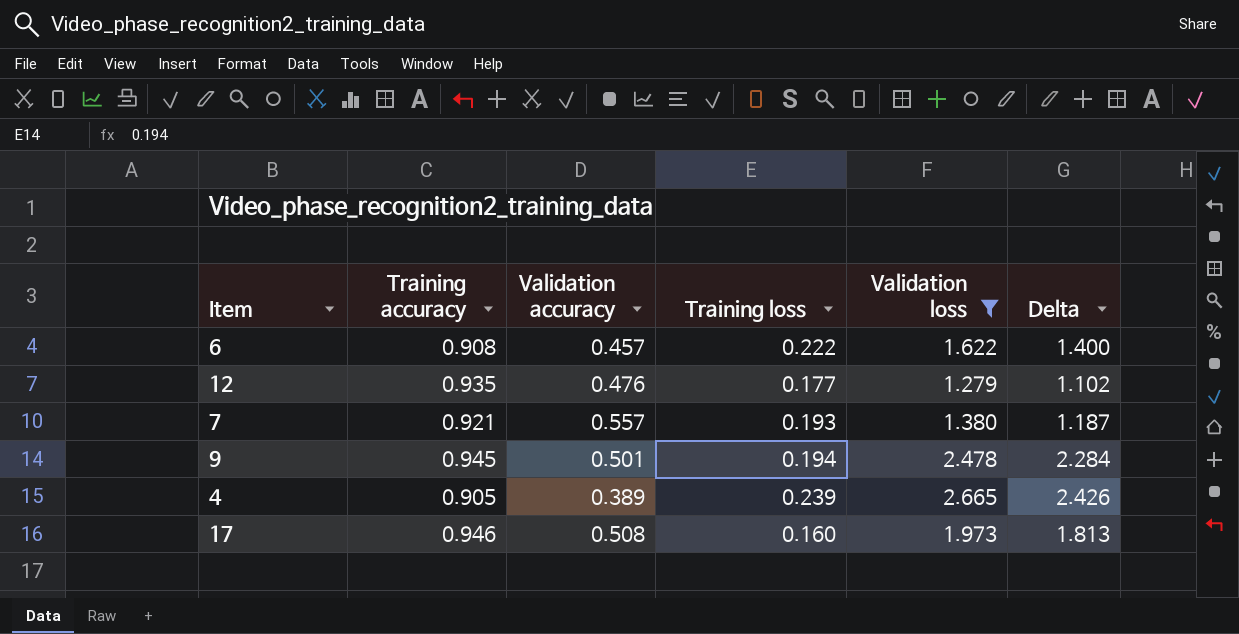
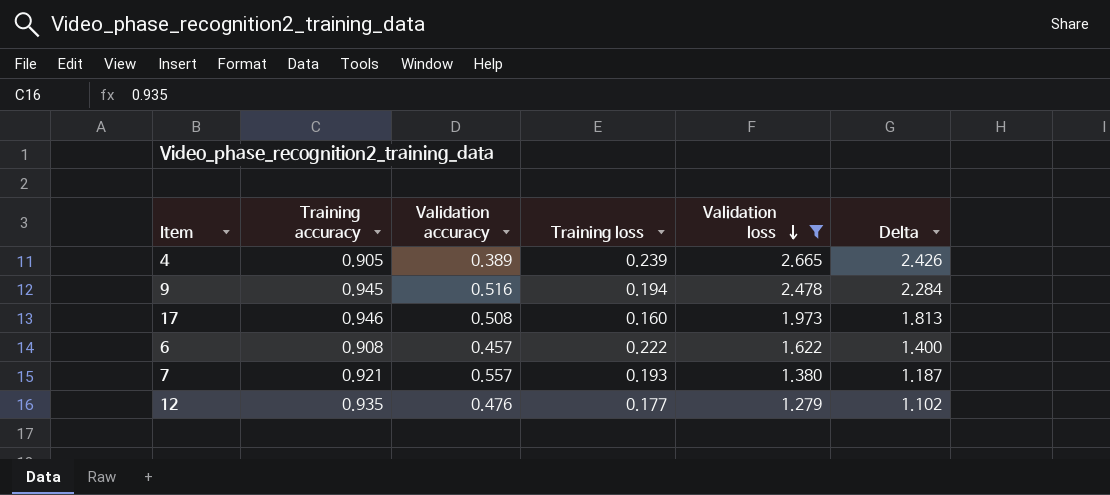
row order: none -> Validation loss descending
9 | Validation accuracy: 0.501 -> 0.516

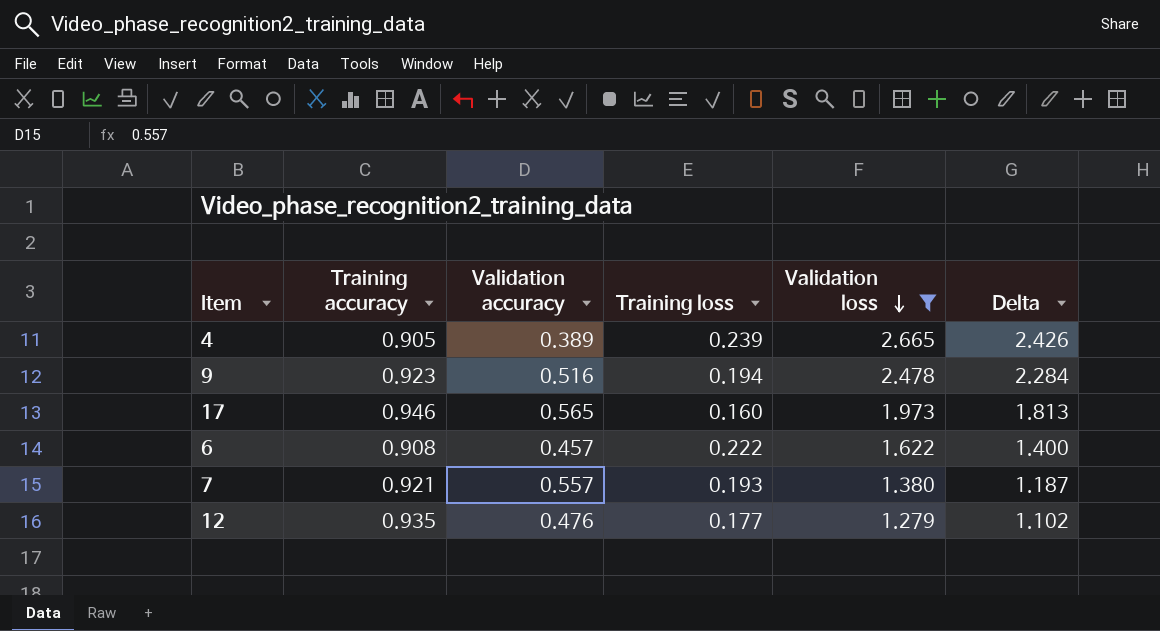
9 | Training accuracy: 0.945 -> 0.923
17 | Validation accuracy: 0.508 -> 0.565

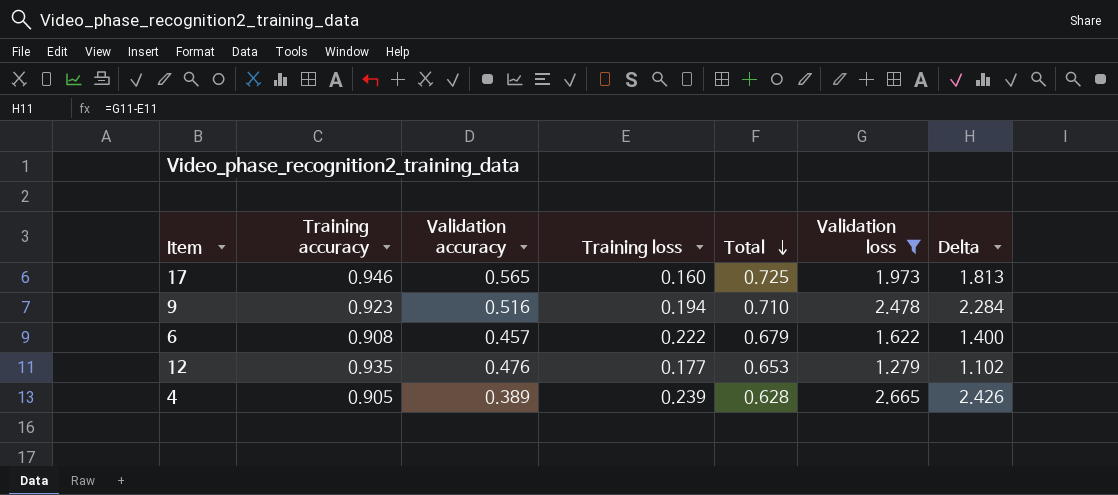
row order: Validation loss descending -> Total descending
column Total | formula: none -> [Validation accuracy] + [Training loss]
row 7: 0.921 | 0.557 | 0.193 | 1.380 | 1.187 -> none

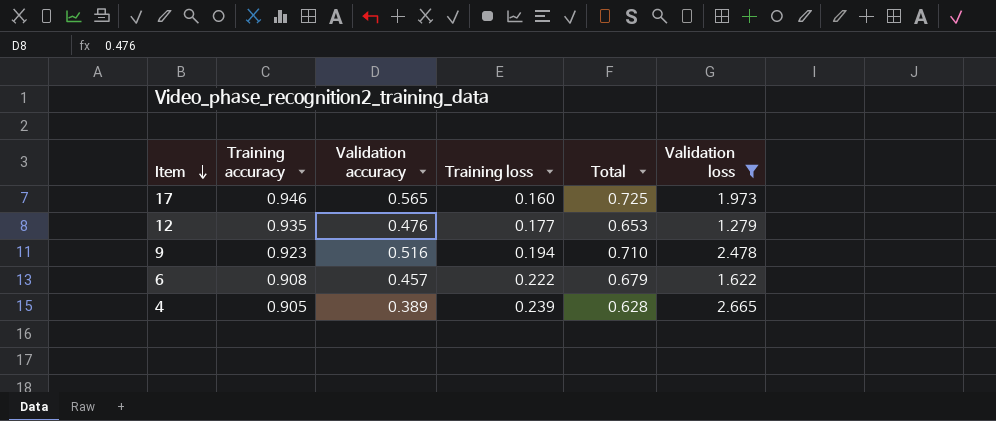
row order: Total descending -> Item descending
column Delta | formula: [Validation loss] - [Training loss] -> none

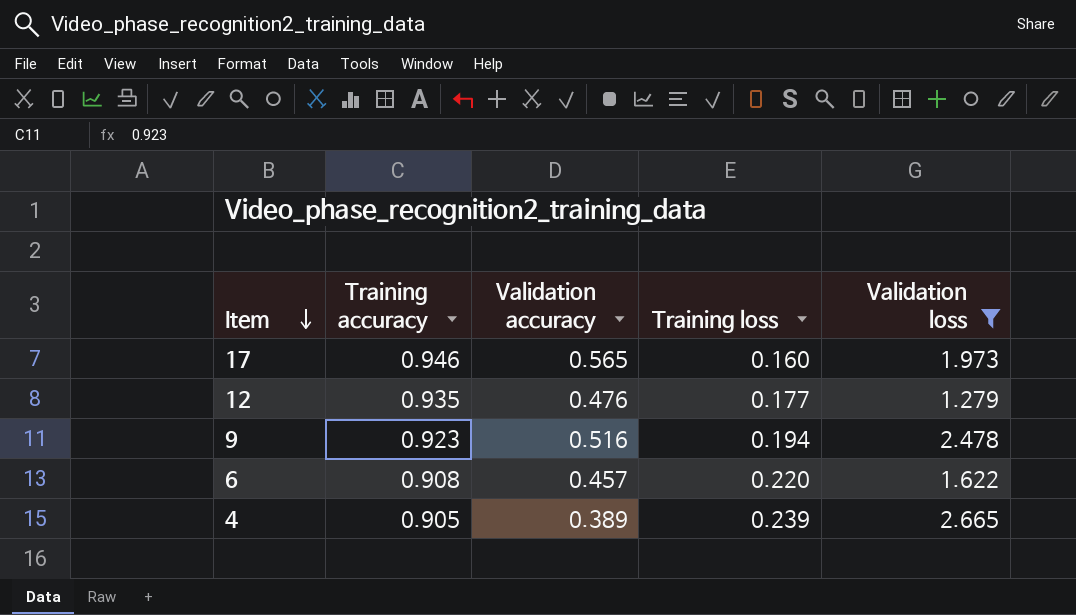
column Total | formula: [Validation accuracy] + [Training loss] -> none
6 | Training loss: 0.222 -> 0.220

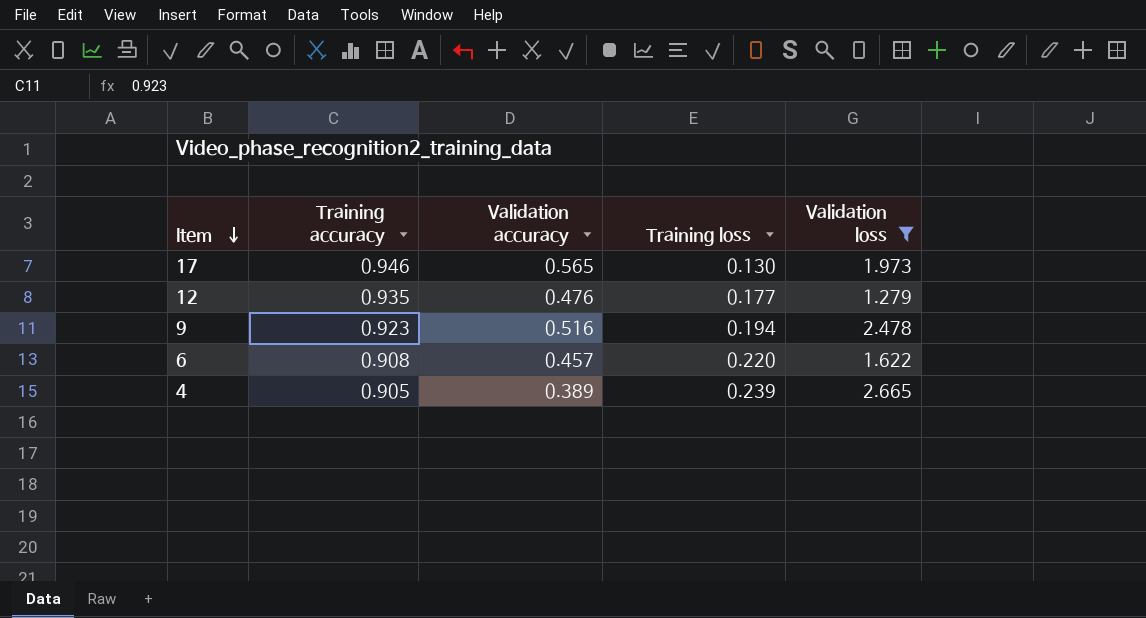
17 | Training loss: 0.160 -> 0.130

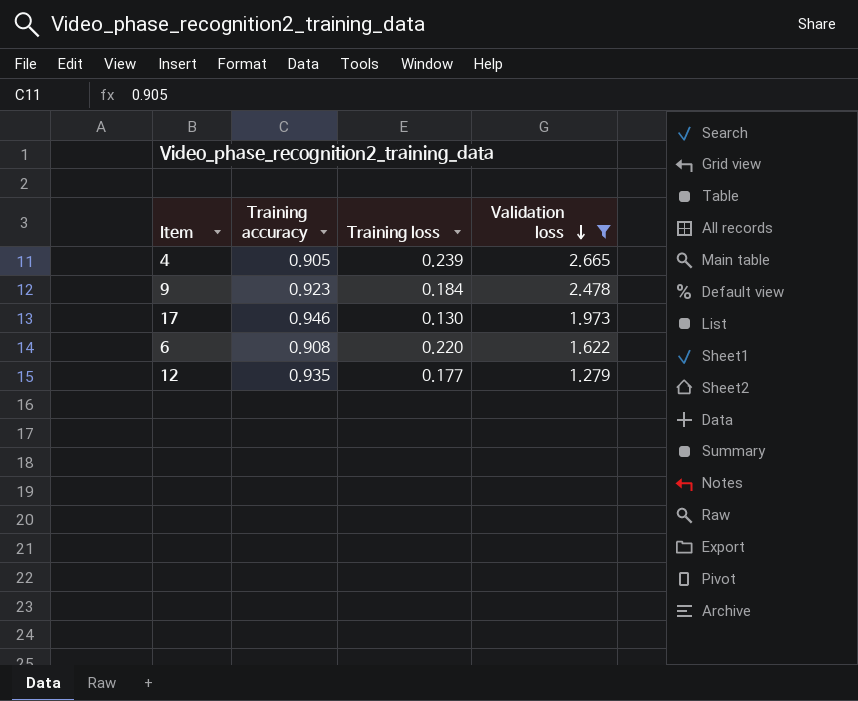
row order: Item descending -> Validation loss descending
column Validation accuracy | position: 3 -> none
9 | Training loss: 0.194 -> 0.184

